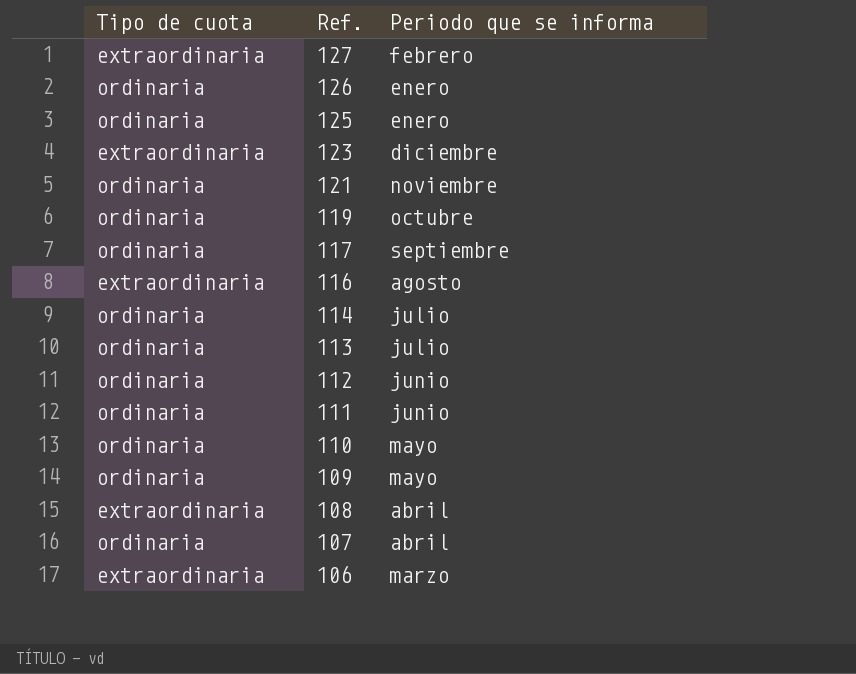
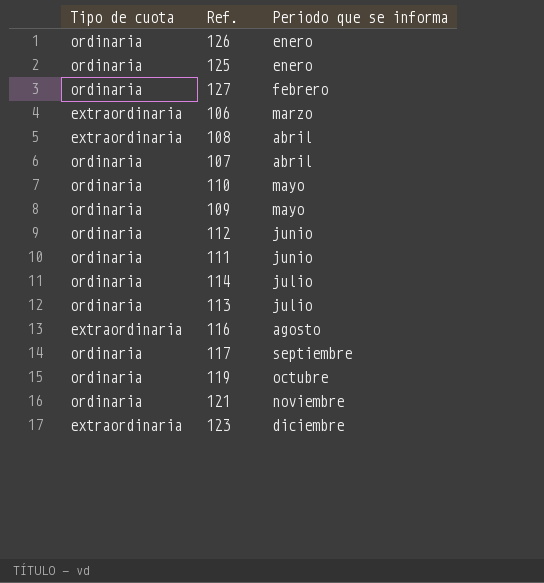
row order: Ref. descending -> Periodo que se informa ascending
127 | Tipo de cuota: extraordinaria -> ordinaria

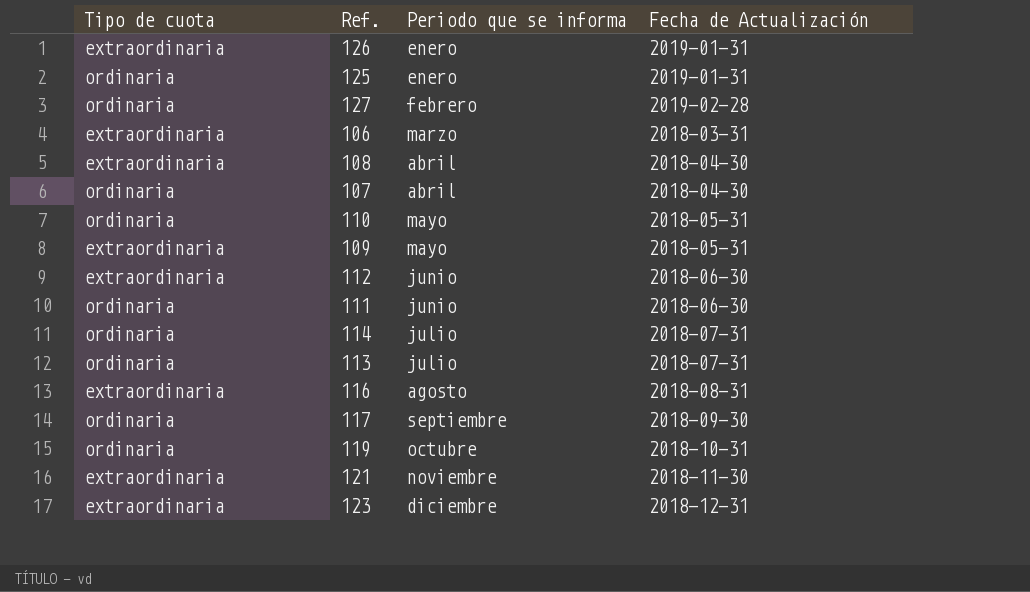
column Fecha de Actualización | position: none -> 4
126 | Tipo de cuota: ordinaria -> extraordinaria
109 | Tipo de cuota: ordinaria -> extraordinaria
112 | Tipo de cuota: ordinaria -> extraordinaria
121 | Tipo de cuota: ordinaria -> extraordinaria

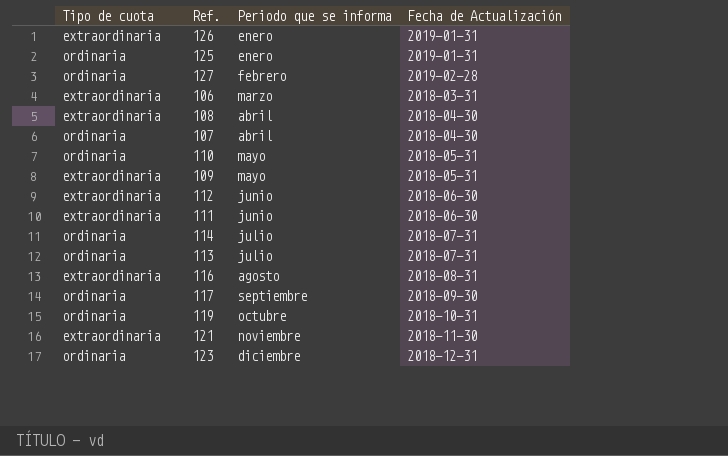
111 | Tipo de cuota: ordinaria -> extraordinaria
123 | Tipo de cuota: extraordinaria -> ordinaria

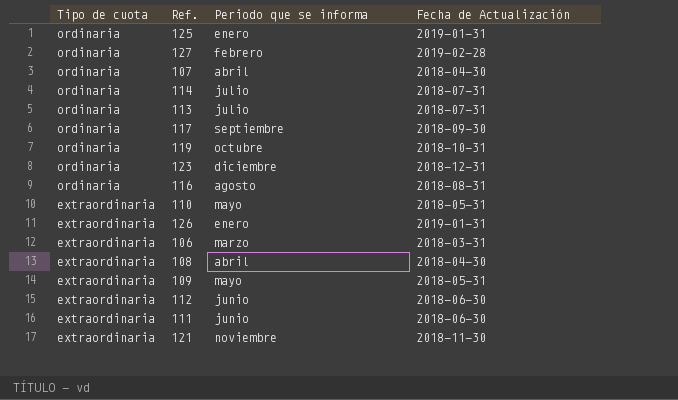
row order: Periodo que se informa ascending -> Tipo de cuota descending
116 | Tipo de cuota: extraordinaria -> ordinaria
110 | Tipo de cuota: ordinaria -> extraordinaria

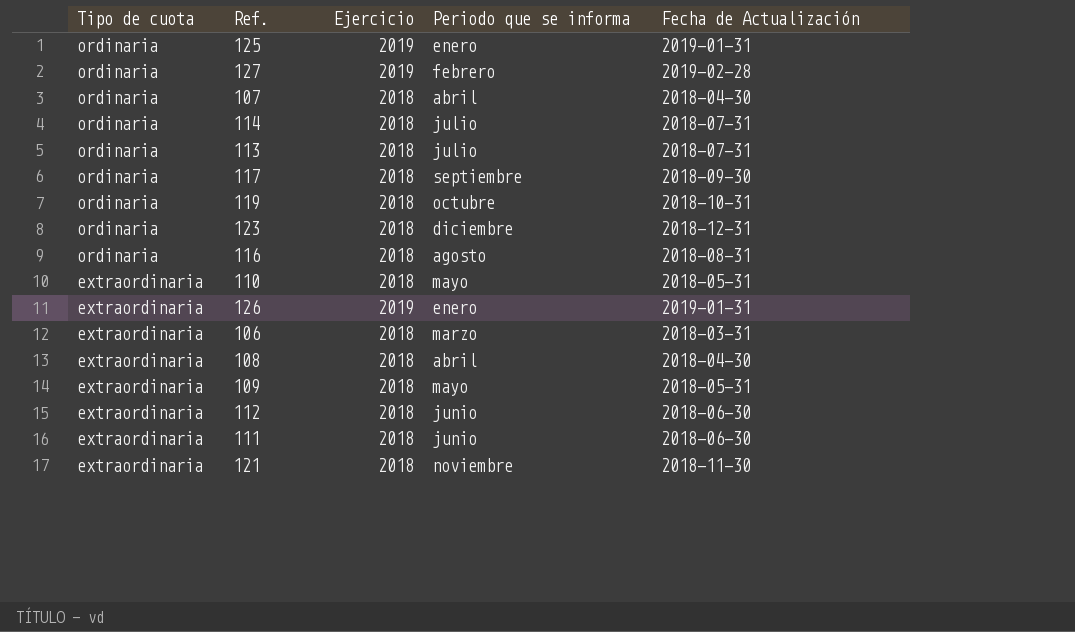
column Ejercicio | position: none -> 3

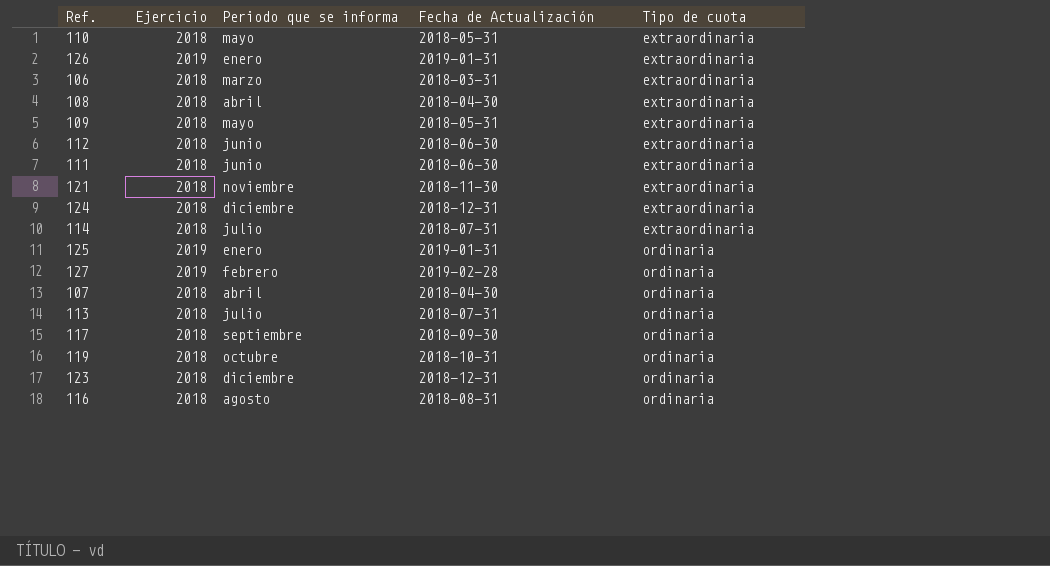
row order: Tipo de cuota descending -> Tipo de cuota ascending
column Tipo de cuota | position: 1 -> 5
row 124: none -> 2018 | diciembre | 2018-12-31 | extraordinaria
114 | Tipo de cuota: ordinaria -> extraordinaria

